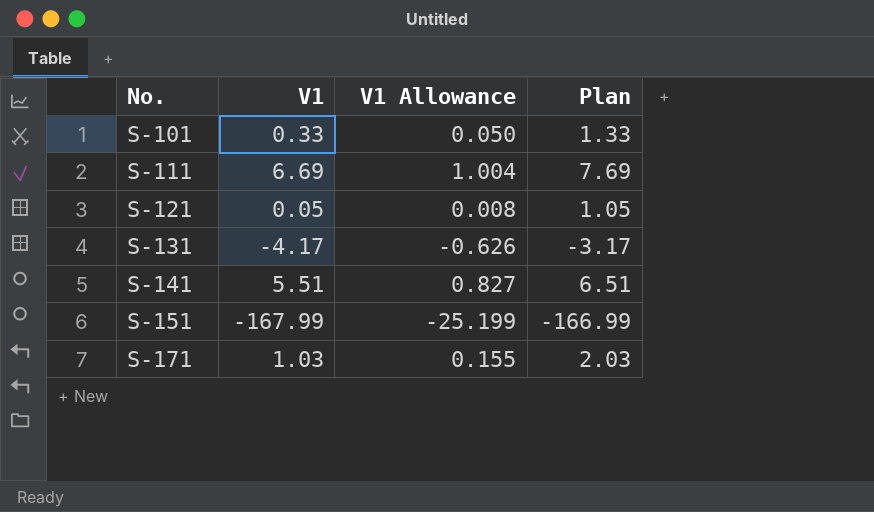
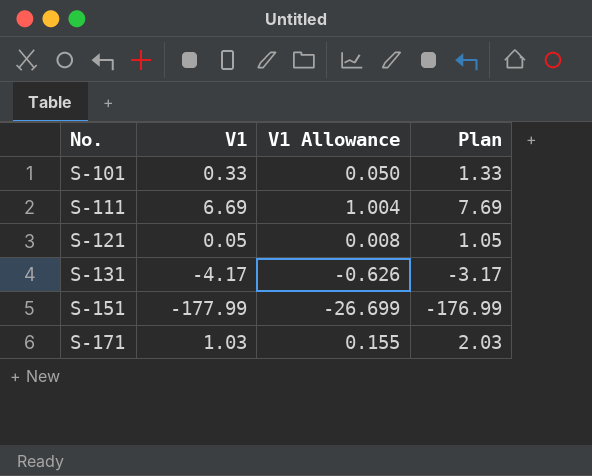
row S-141: 5.51 | 0.827 | 6.51 -> none
S-151 | V1: -167.99 -> -177.99
S-151 | V1 Allowance: -25.199 -> -26.699
S-151 | Plan: -166.99 -> -176.99

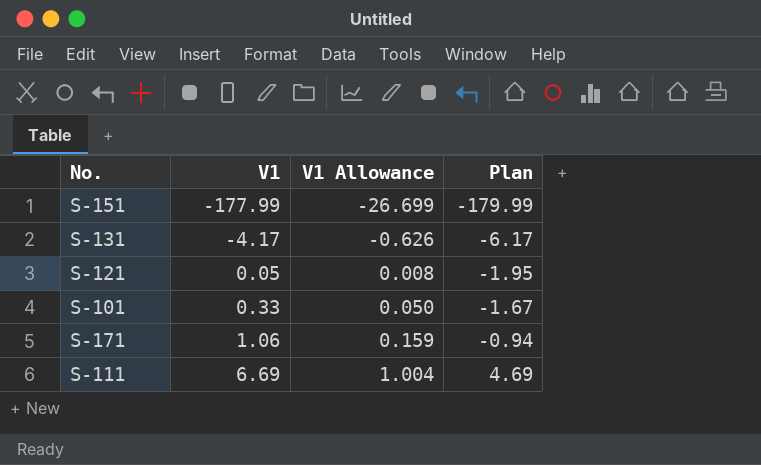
row order: No. ascending -> V1 ascending
column Plan | formula: [V1] + 1 -> [V1] - 2
S-171 | V1: 1.03 -> 1.06
S-171 | V1 Allowance: 0.155 -> 0.159

